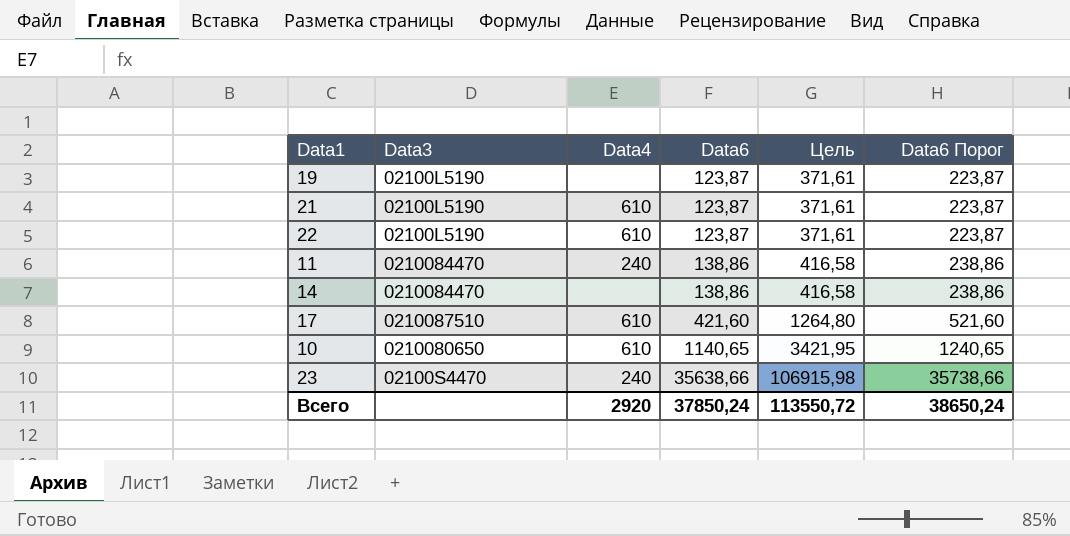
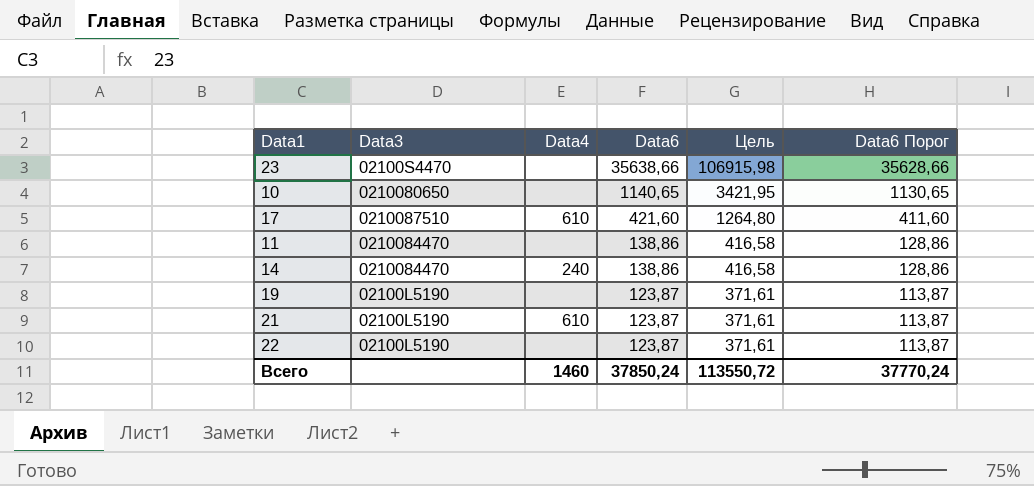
row order: Data6 ascending -> Data6 descending
column Data6 Порог | formula: [Data6] + 100 -> [Data6] - 10
23 | Data4: 240 -> none
10 | Data4: 610 -> none
11 | Data4: 240 -> none
14 | Data4: none -> 240
22 | Data4: 610 -> none
Всего | Data4: 2920 -> 1460
Всего | Data6 Порог: 38650,24 -> 37770,24

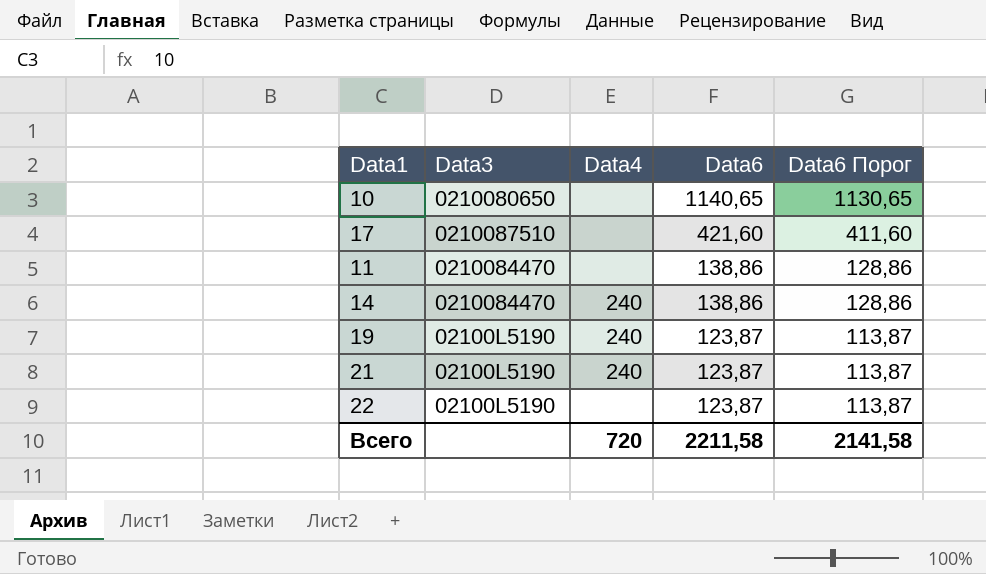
column Цель | formula: [Data6] * 3 -> none
row 23: 02100S4470 | none | 35638,66 | 106915,98 | 35628,66 -> none
17 | Data4: 610 -> none
19 | Data4: none -> 240
21 | Data4: 610 -> 240
Всего | Data4: 1460 -> 720
Всего | Data6: 37850,24 -> 2211,58
Всего | Data6 Порог: 37770,24 -> 2141,58

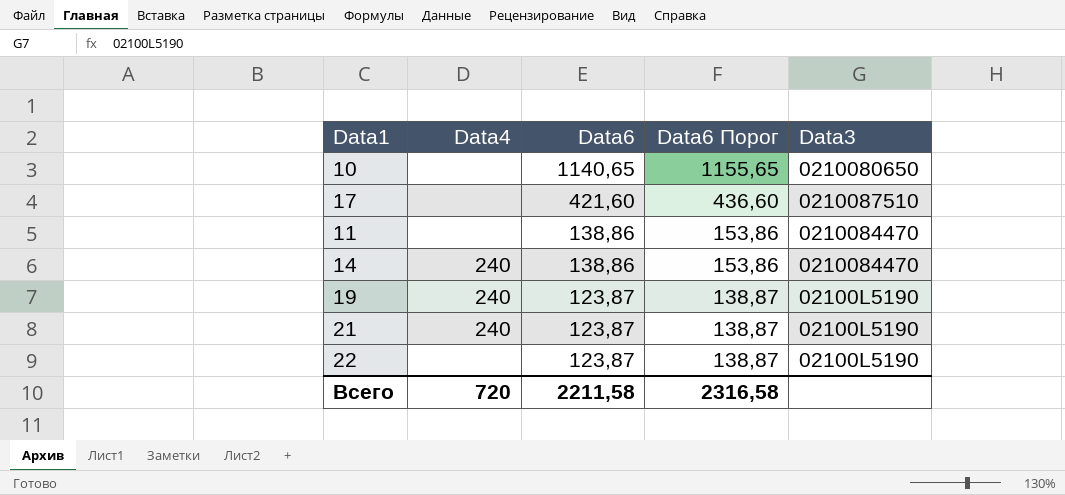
column Data6 Порог | formula: [Data6] - 10 -> [Data6] + 15
column Data3 | position: 2 -> 5
Всего | Data6 Порог: 2141,58 -> 2316,58

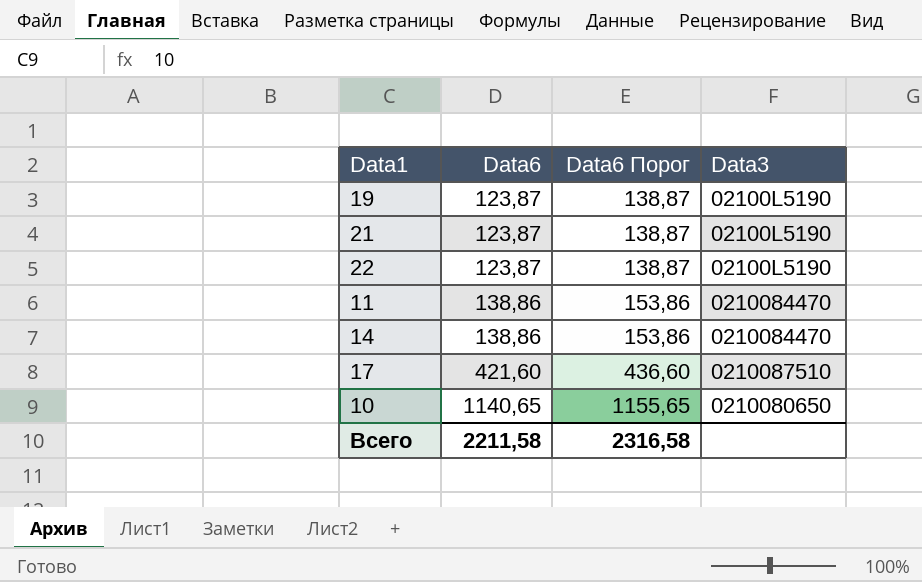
row order: Data6 descending -> Data6 ascending
column Data4 | position: 2 -> none

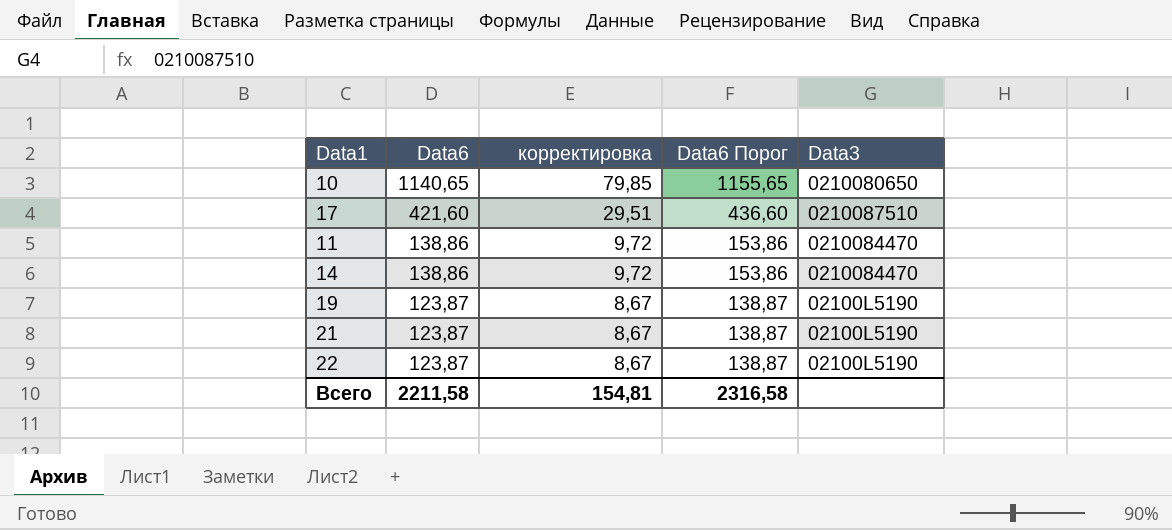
row order: Data6 ascending -> Data6 descending
column корректировка | formula: none -> [Data6] * 0,07

